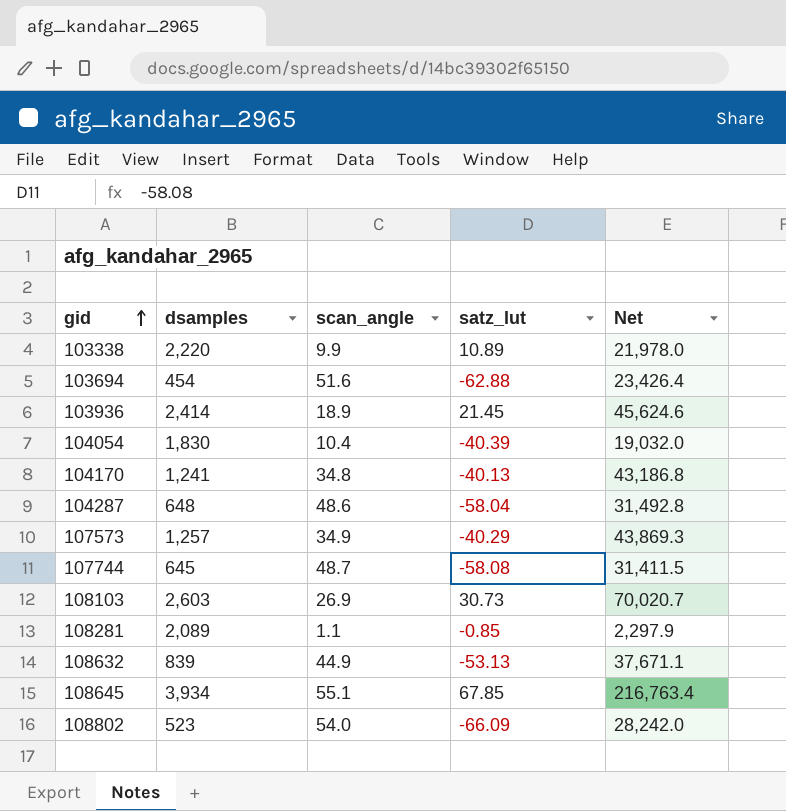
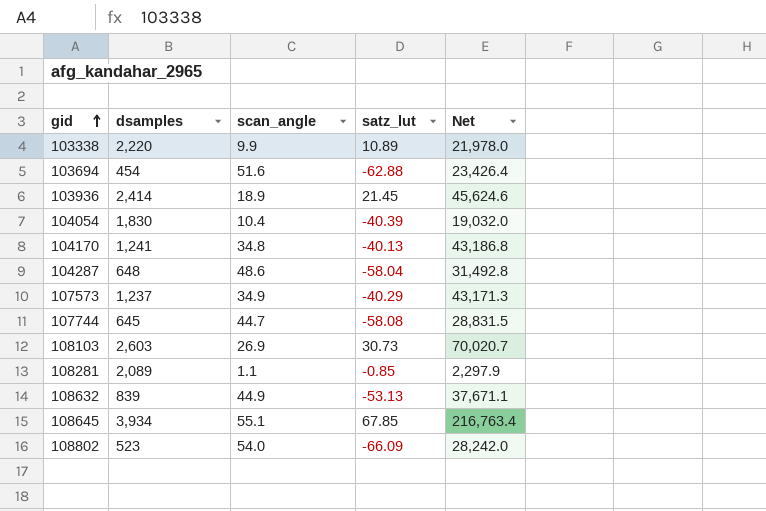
107573 | dsamples: 1,257 -> 1,237
107573 | Net: 43,869.3 -> 43,171.3
107744 | scan_angle: 48.7 -> 44.7
107744 | Net: 31,411.5 -> 28,831.5

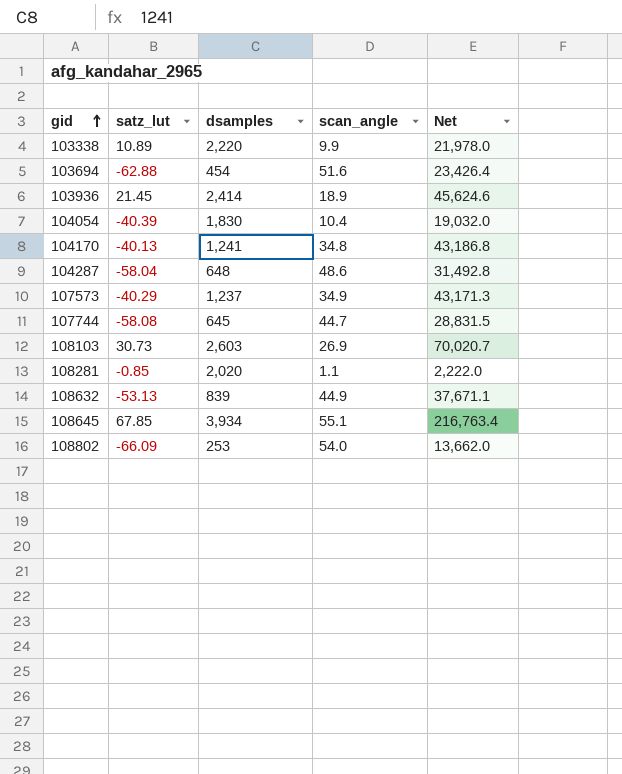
column satz_lut | position: 4 -> 2
108281 | dsamples: 2,089 -> 2,020
108281 | Net: 2,297.9 -> 2,222.0
108802 | dsamples: 523 -> 253
108802 | Net: 28,242.0 -> 13,662.0

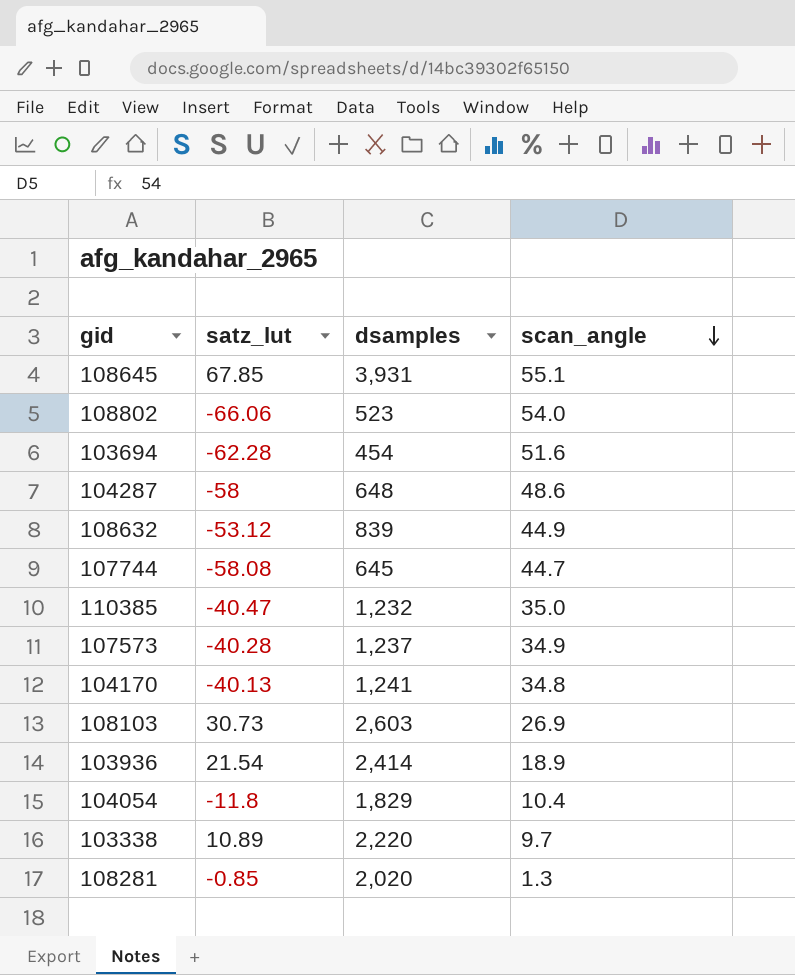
row order: gid ascending -> scan_angle descending
column Net | formula: [dsamples] * [scan_angle] -> none
108645 | dsamples: 3,934 -> 3,931
108802 | satz_lut: -66.09 -> -66.06
108802 | dsamples: 253 -> 523
103694 | satz_lut: -62.88 -> -62.28
104287 | satz_lut: -58.04 -> -58
108632 | satz_lut: -53.13 -> -53.12
row 110385: none -> -40.47 | 1,232 | 35.0
107573 | satz_lut: -40.29 -> -40.28
103936 | satz_lut: 21.45 -> 21.54
104054 | satz_lut: -40.39 -> -11.8
104054 | dsamples: 1,830 -> 1,829
103338 | scan_angle: 9.9 -> 9.7
108281 | scan_angle: 1.1 -> 1.3

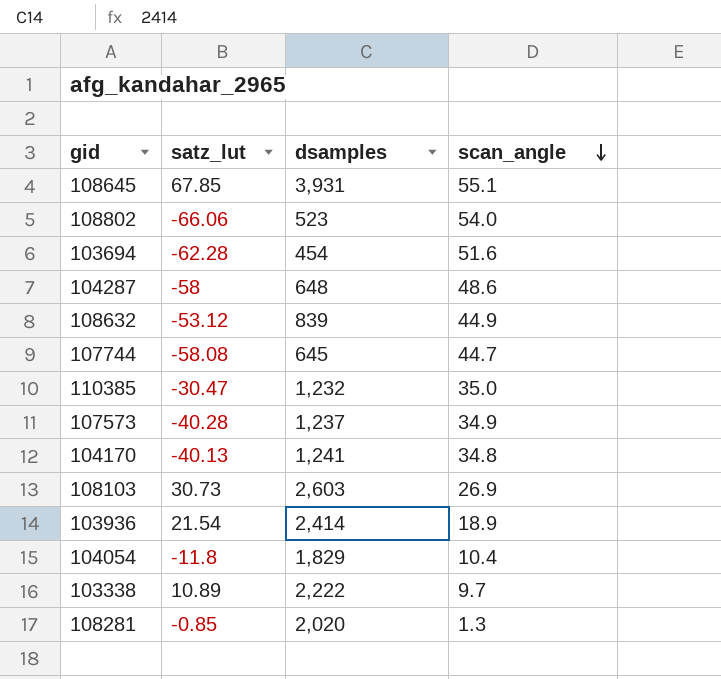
110385 | satz_lut: -40.47 -> -30.47
103338 | dsamples: 2,220 -> 2,222

